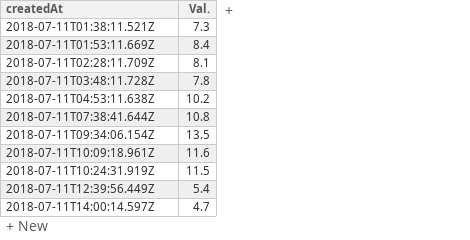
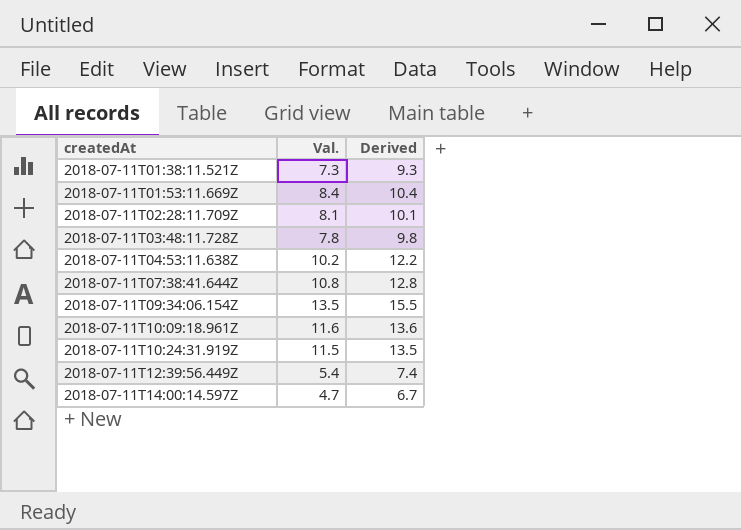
column Derived | formula: none -> [Val.] + 2

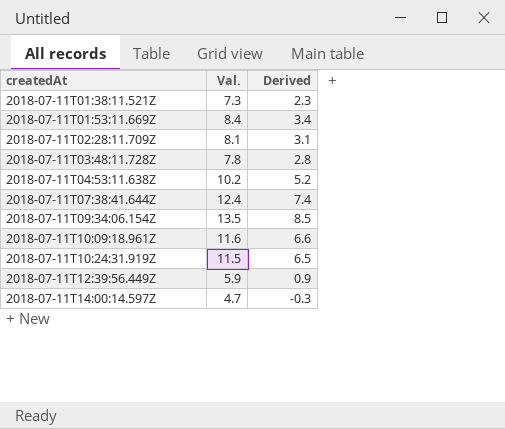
column Derived | formula: [Val.] + 2 -> [Val.] - 5
2018-07-11T07:38:41.644Z | Val.: 10.8 -> 12.4
2018-07-11T12:39:56.449Z | Val.: 5.4 -> 5.9

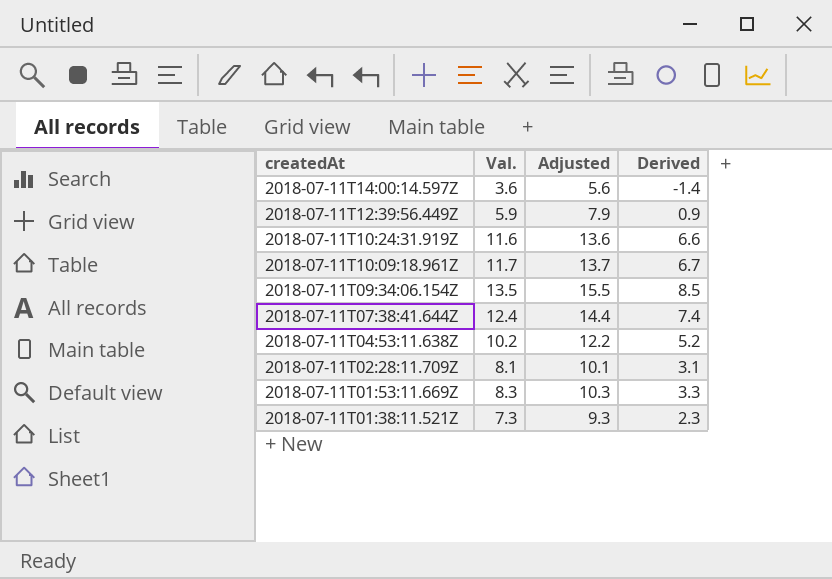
row order: createdAt ascending -> createdAt descending
column Adjusted | formula: none -> [Val.] + 2
row 2018-07-11T03:48:11.728Z: 7.8 | 2.8 -> none
2018-07-11T14:00:14.597Z | Val.: 4.7 -> 3.6
2018-07-11T14:00:14.597Z | Derived: -0.3 -> -1.4
2018-07-11T10:24:31.919Z | Val.: 11.5 -> 11.6
2018-07-11T10:24:31.919Z | Derived: 6.5 -> 6.6
2018-07-11T10:09:18.961Z | Val.: 11.6 -> 11.7
2018-07-11T10:09:18.961Z | Derived: 6.6 -> 6.7
2018-07-11T01:53:11.669Z | Val.: 8.4 -> 8.3
2018-07-11T01:53:11.669Z | Derived: 3.4 -> 3.3

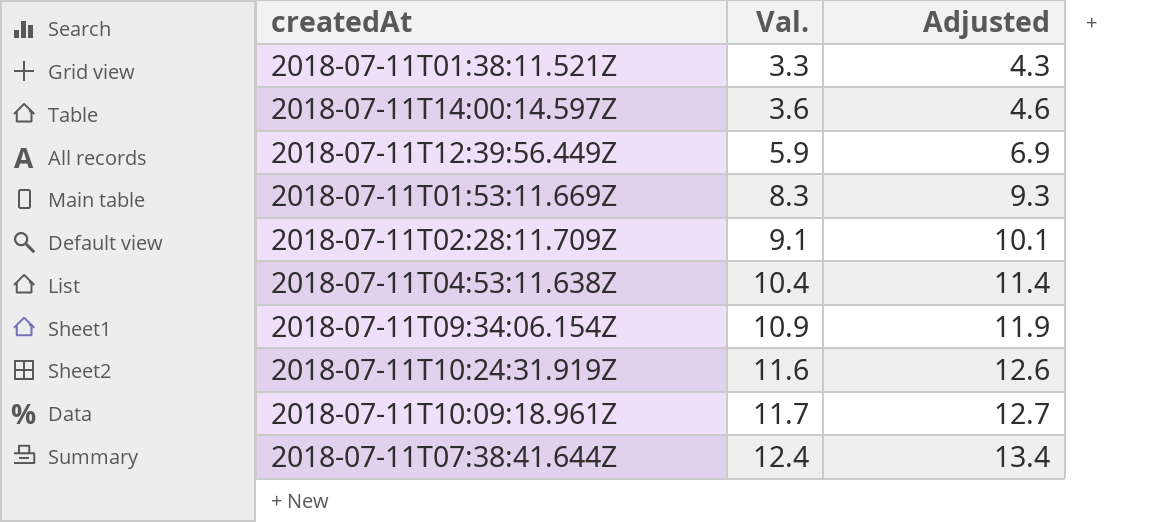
row order: createdAt descending -> Val. ascending
column Derived | formula: [Val.] - 5 -> none
column Adjusted | formula: [Val.] + 2 -> [Val.] + 1
2018-07-11T01:38:11.521Z | Val.: 7.3 -> 3.3
2018-07-11T02:28:11.709Z | Val.: 8.1 -> 9.1
2018-07-11T04:53:11.638Z | Val.: 10.2 -> 10.4
2018-07-11T09:34:06.154Z | Val.: 13.5 -> 10.9

